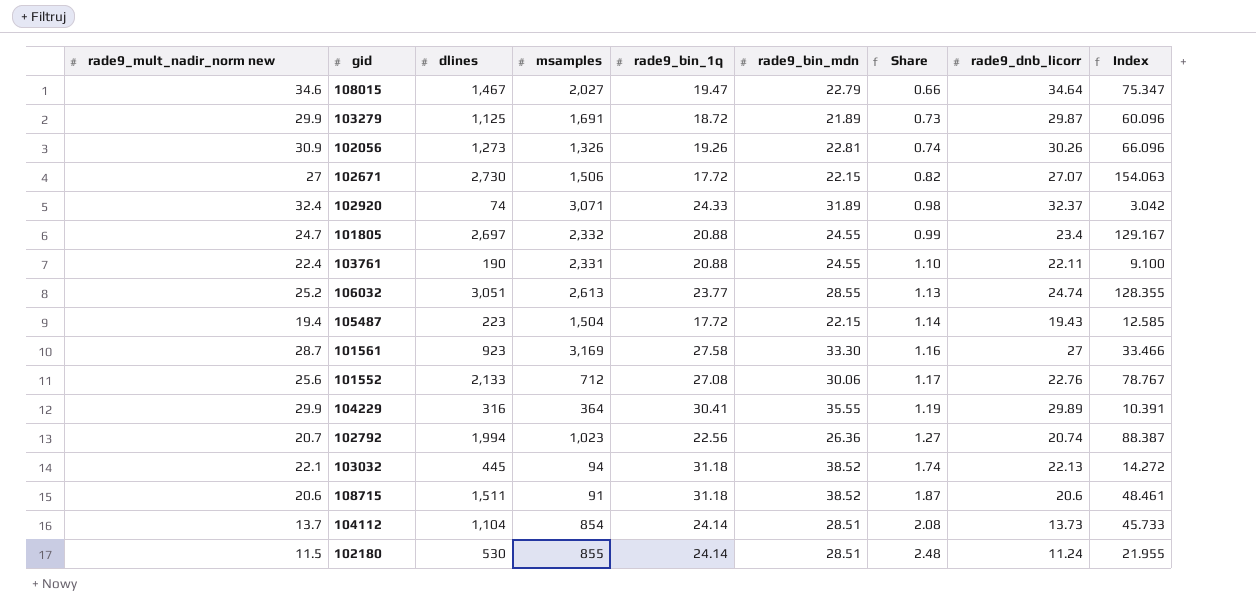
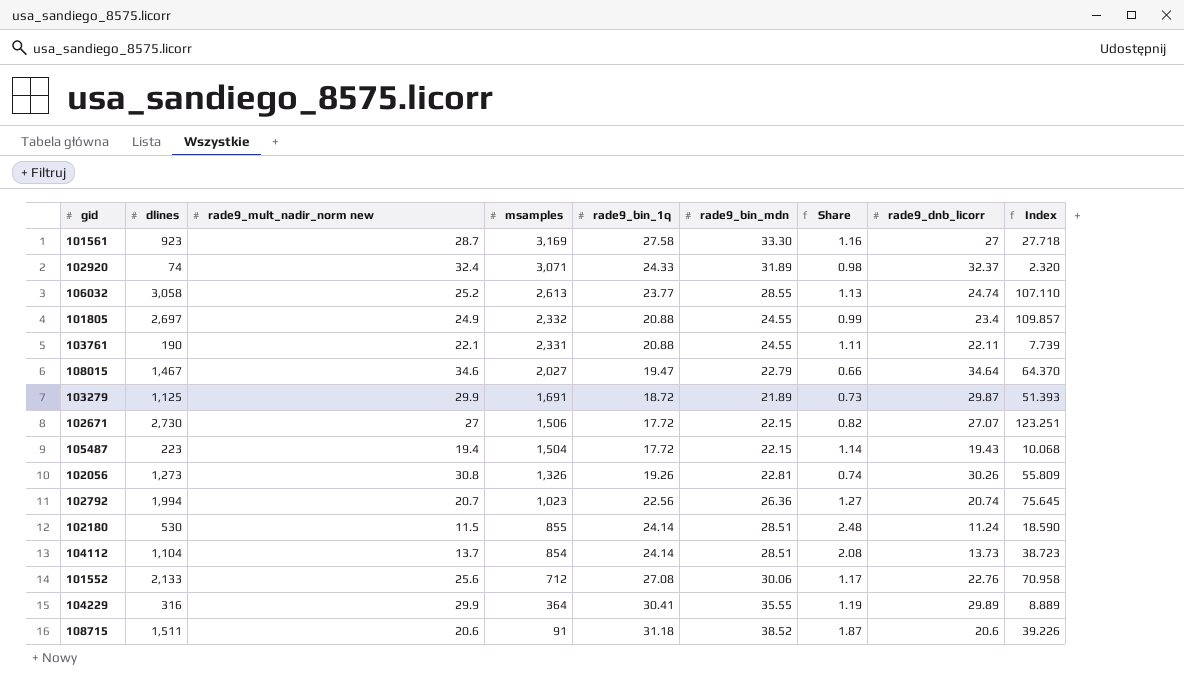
row order: Share ascending -> msamples descending
column rade9_mult_nadir_norm new | position: 1 -> 3
column Index | formula: [dlines] / [rade9_bin_1q] -> [dlines] / [rade9_bin_mdn]
row 103032: 22.1 | 445 | 94 | 31.18 | 38.52 | 1.74 | 22.13 | 14.272 -> none
106032 | dlines: 3,051 -> 3,058
101805 | rade9_mult_nadir_norm new: 24.7 -> 24.9
103761 | rade9_mult_nadir_norm new: 22.4 -> 22.1
103761 | Share: 1.10 -> 1.11
102056 | rade9_mult_nadir_norm new: 30.9 -> 30.8

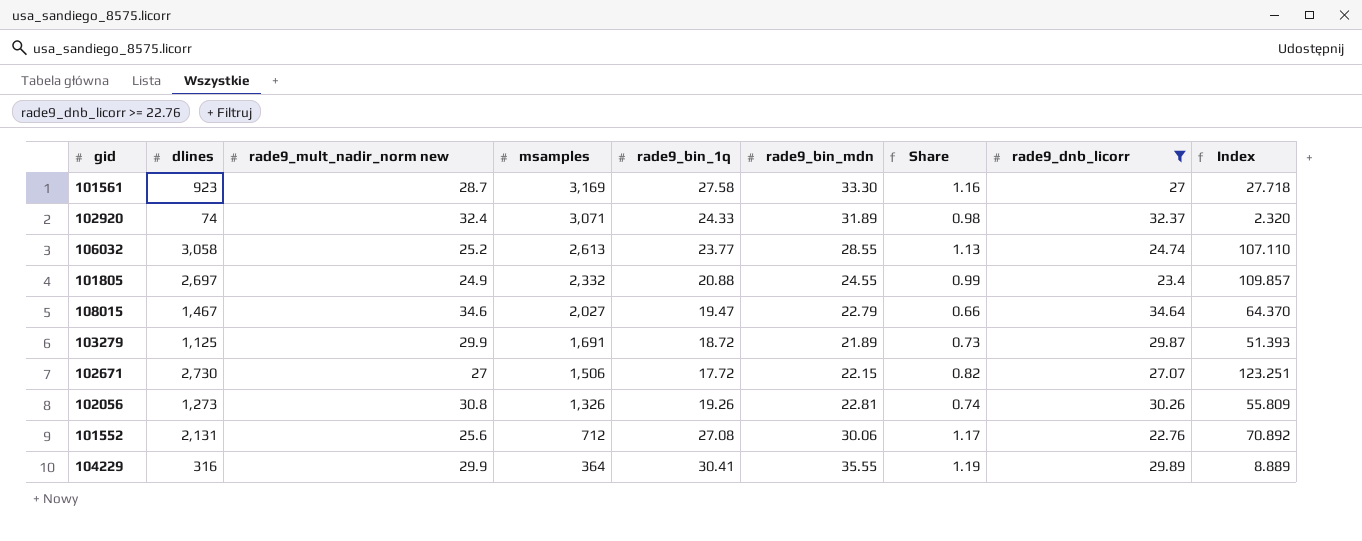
filter: none -> rade9_dnb_licorr >= 22.76
101552 | dlines: 2,133 -> 2,131
101552 | Index: 70.958 -> 70.892

